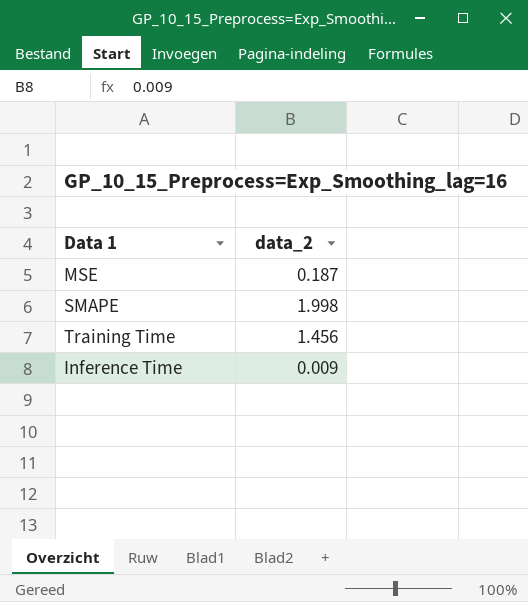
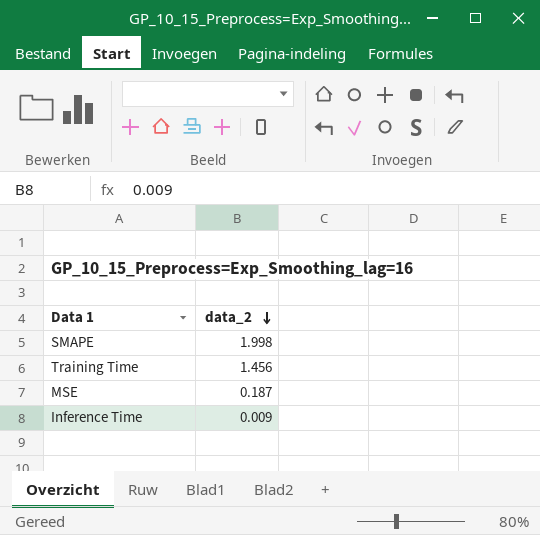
row order: none -> data_2 descending

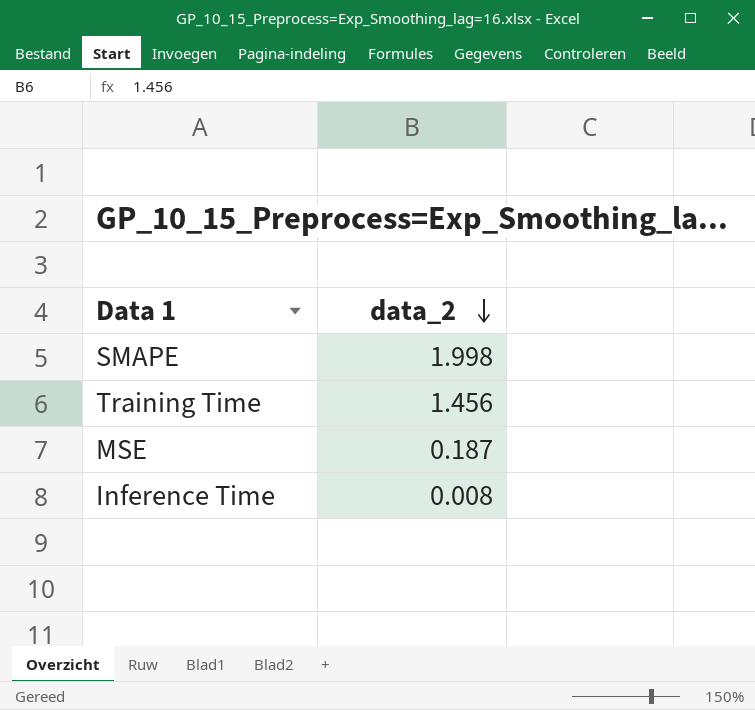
Inference Time | data_2: 0.009 -> 0.008

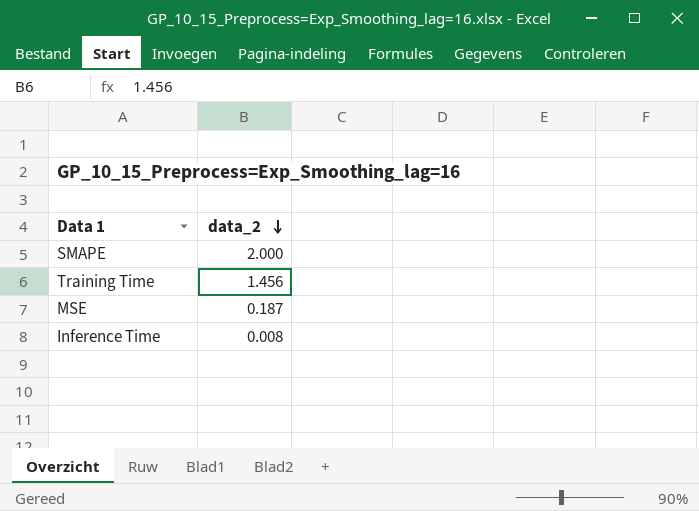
SMAPE | data_2: 1.998 -> 2.000

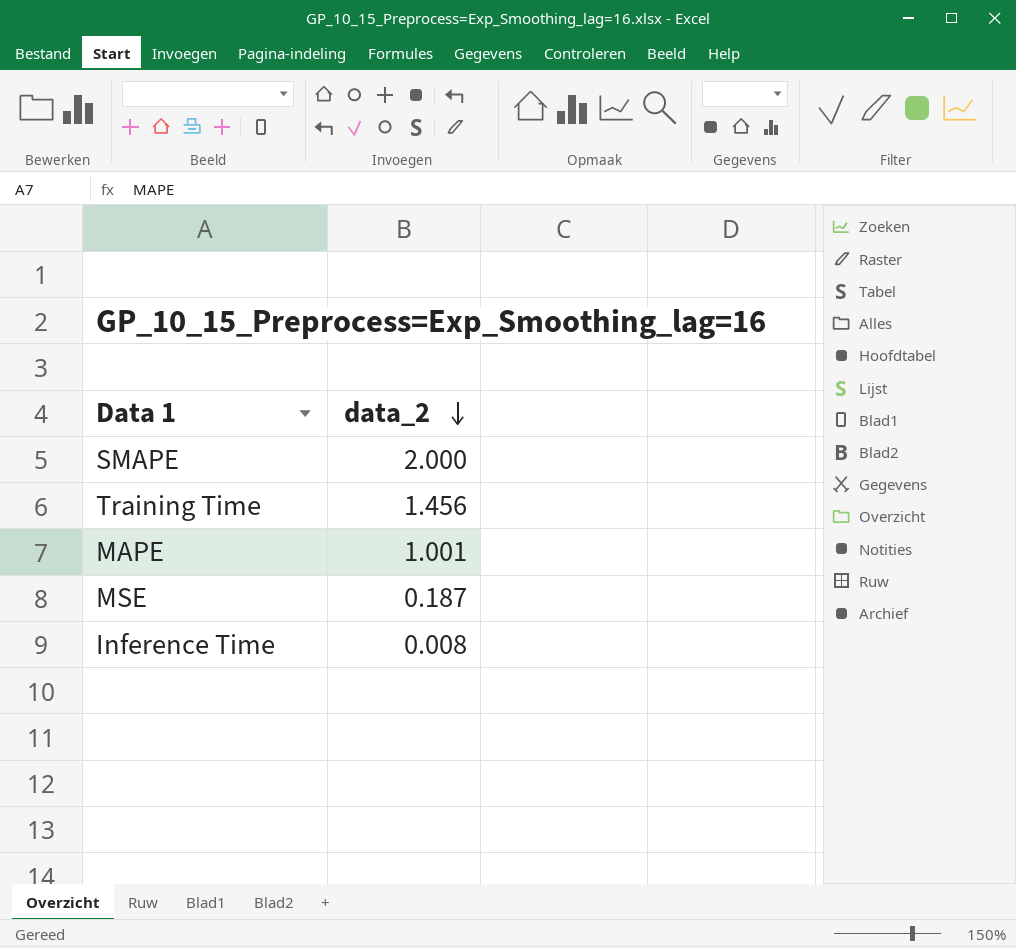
row MAPE: none -> 1.001

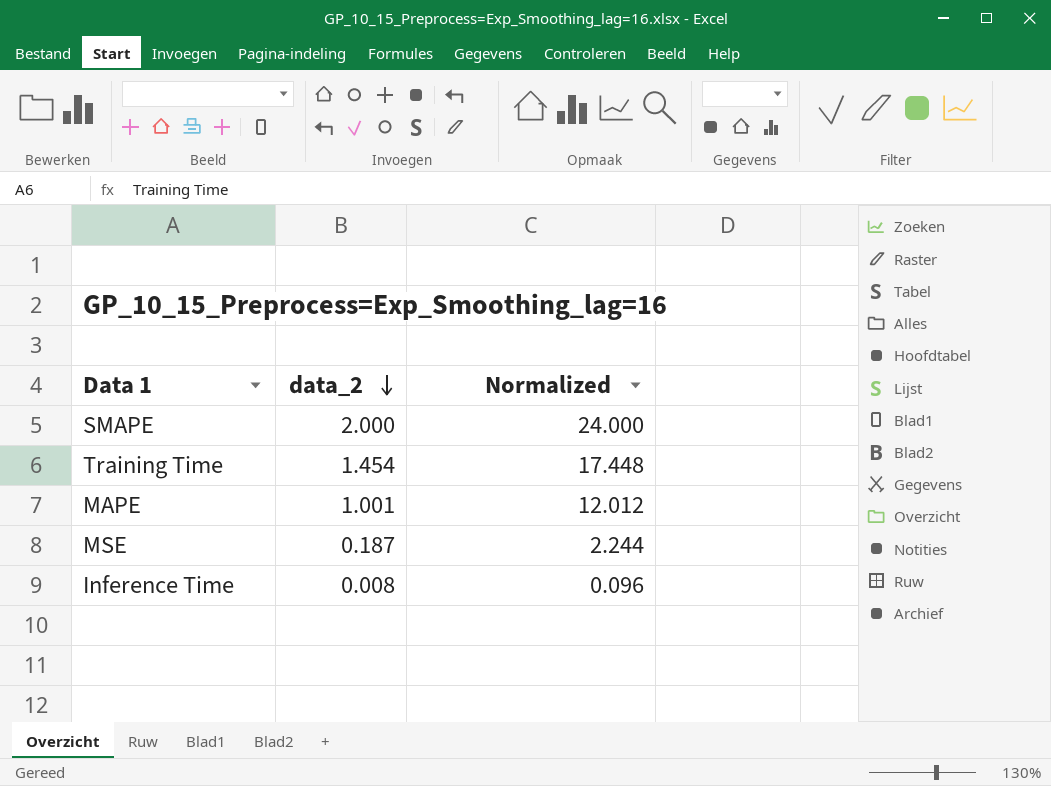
column Normalized | formula: none -> [data_2] * 12
Training Time | data_2: 1.456 -> 1.454

